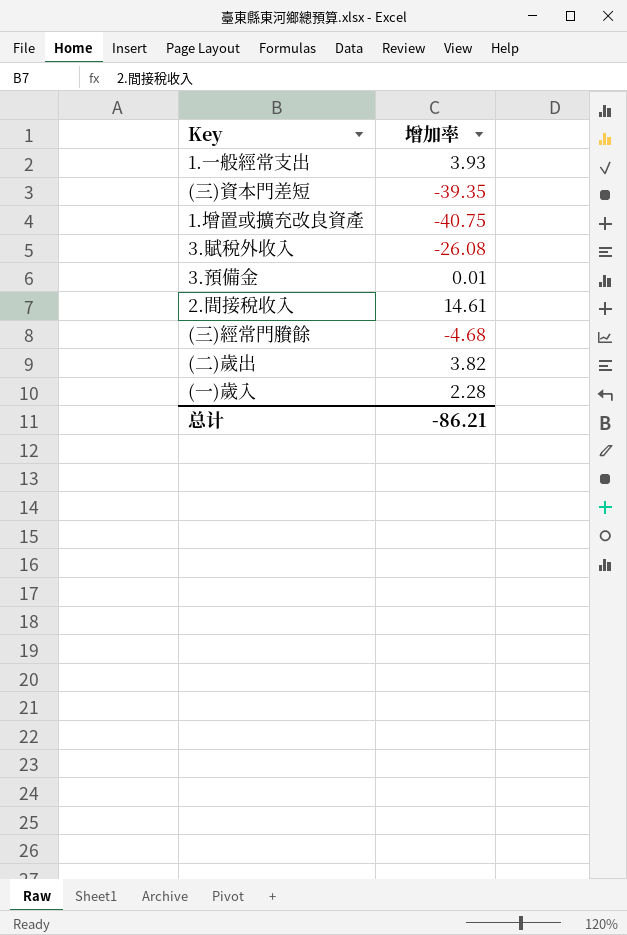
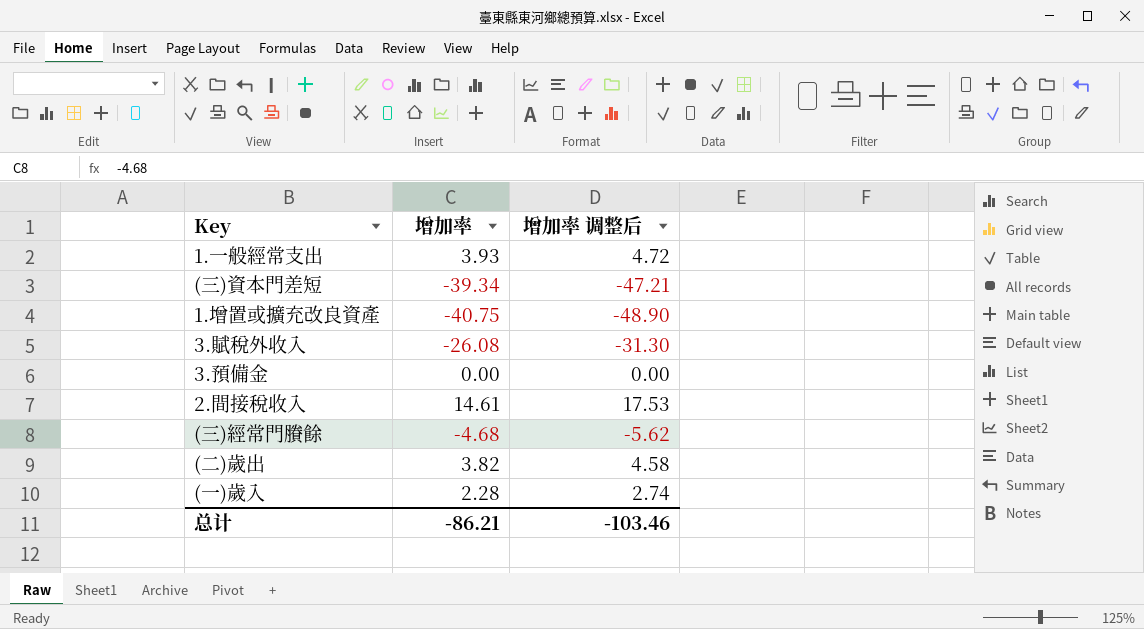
column 增加率 调整后 | formula: none -> [增加率] * 1.2
(三)資本門差短 | 增加率: -39.35 -> -39.34
3.預備金 | 增加率: 0.01 -> 0.00

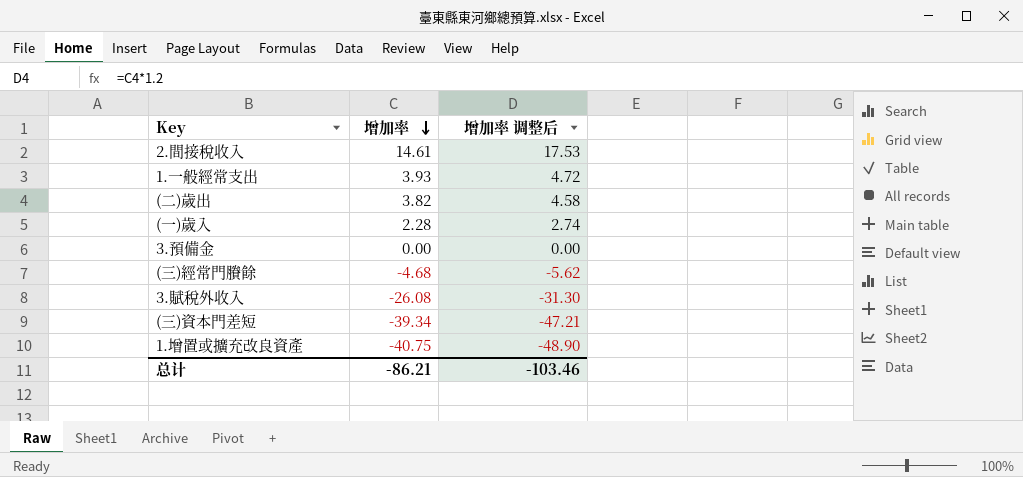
row order: none -> 增加率 descending

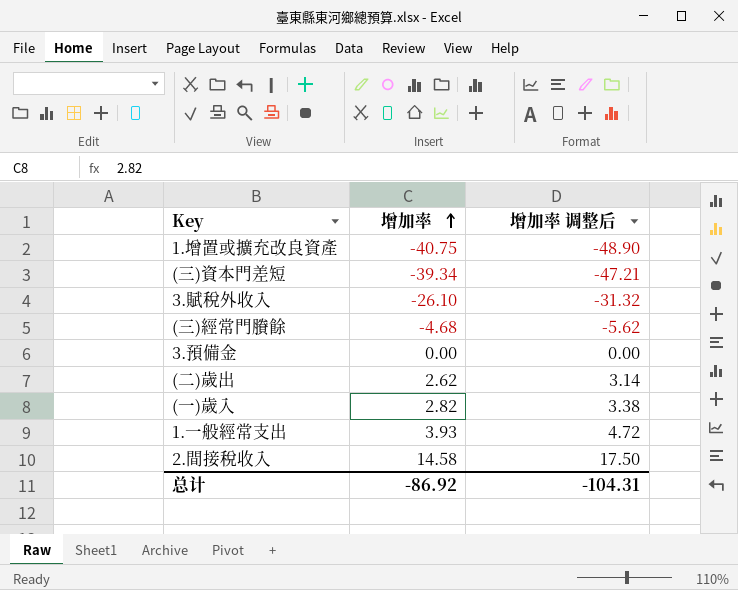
row order: 增加率 descending -> 增加率 ascending
3.賦稅外收入 | 增加率: -26.08 -> -26.10
3.賦稅外收入 | 增加率 调整后: -31.30 -> -31.32
(二)歲出 | 增加率: 3.82 -> 2.62
(二)歲出 | 增加率 调整后: 4.58 -> 3.14
(一)歲入 | 增加率: 2.28 -> 2.82
(一)歲入 | 增加率 调整后: 2.74 -> 3.38
2.間接稅收入 | 增加率: 14.61 -> 14.58
2.間接稅收入 | 增加率 调整后: 17.53 -> 17.50
总计 | 增加率: -86.21 -> -86.92
总计 | 增加率 调整后: -103.46 -> -104.31

